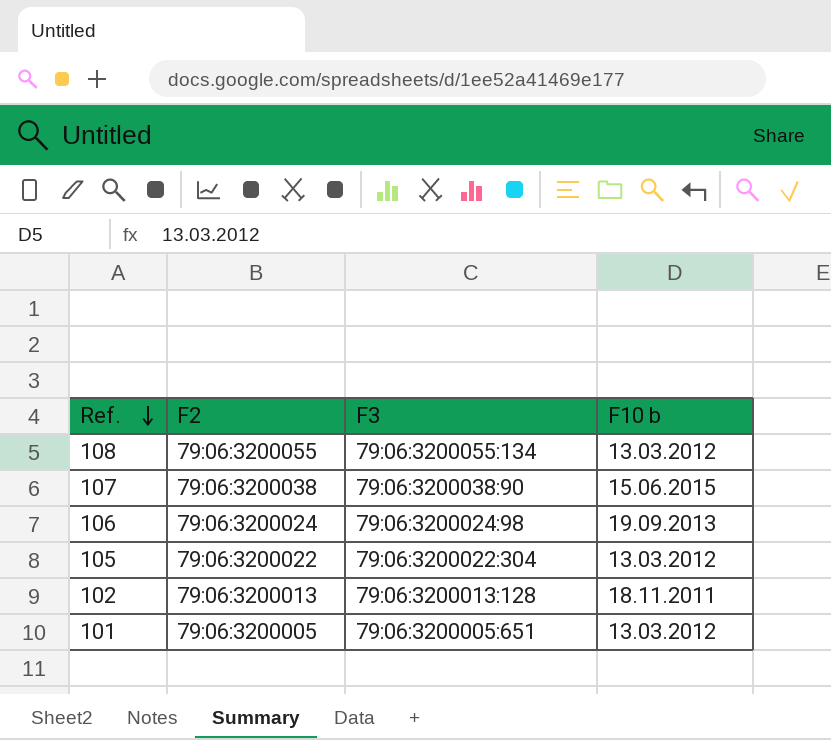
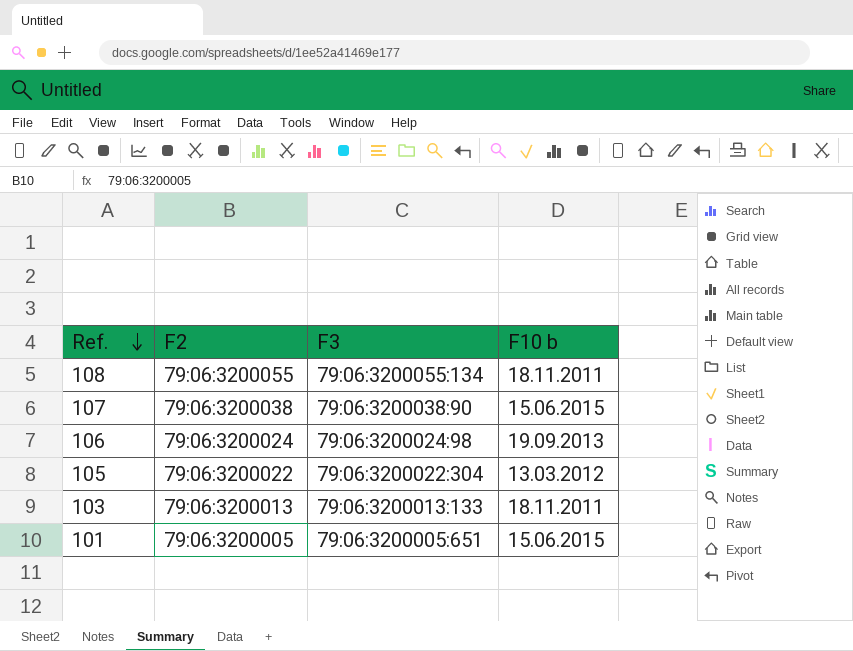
row 102: 79:06:3200013 | 79:06:3200013:128 | 18.11.2011 -> none
108 | F10 b: 13.03.2012 -> 18.11.2011
row 103: none -> 79:06:3200013 | 79:06:3200013:133 | 18.11.2011
101 | F10 b: 13.03.2012 -> 15.06.2015

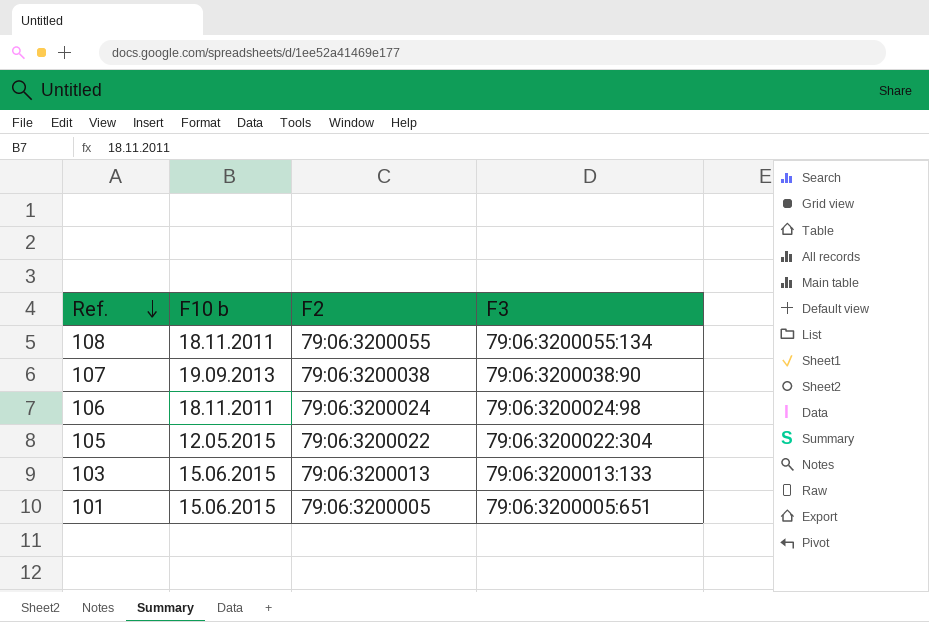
column F10 b | position: 4 -> 2
107 | F10 b: 15.06.2015 -> 19.09.2013
106 | F10 b: 19.09.2013 -> 18.11.2011
105 | F10 b: 13.03.2012 -> 12.05.2015
103 | F10 b: 18.11.2011 -> 15.06.2015

